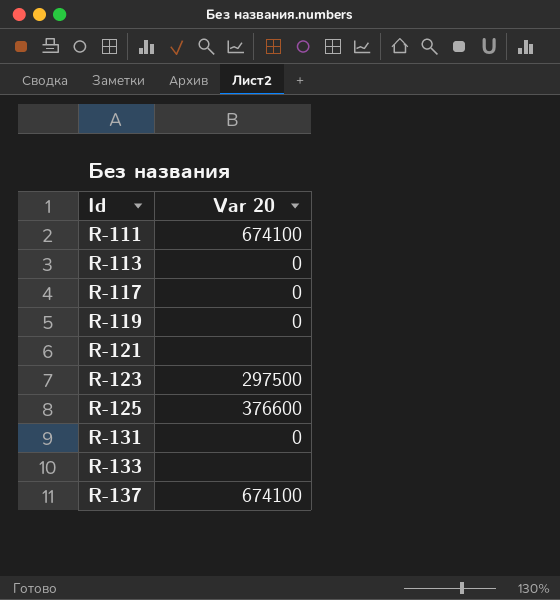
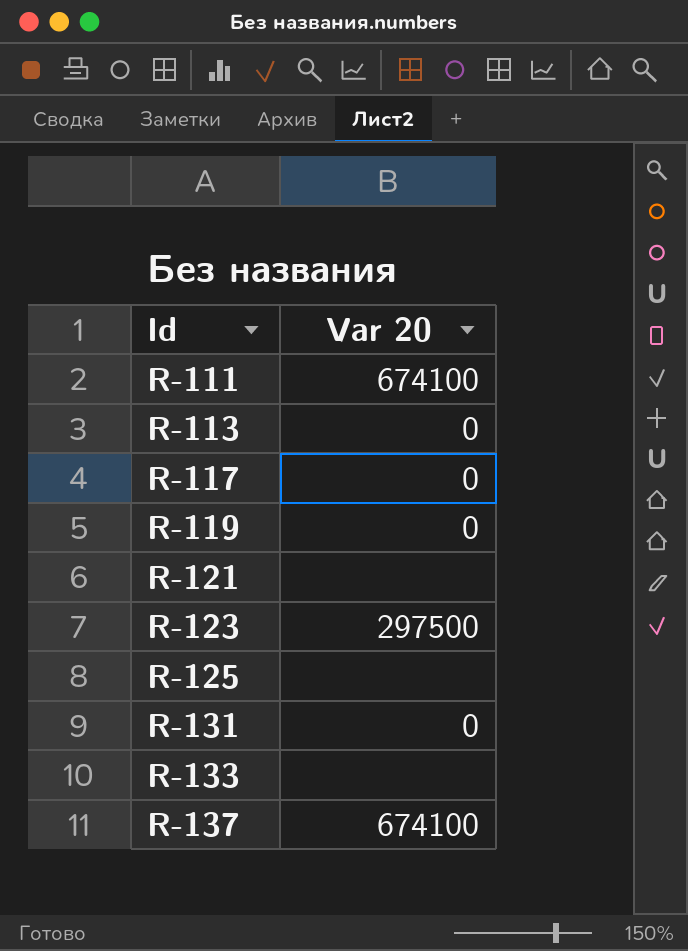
R-125 | Var 20: 376600 -> none

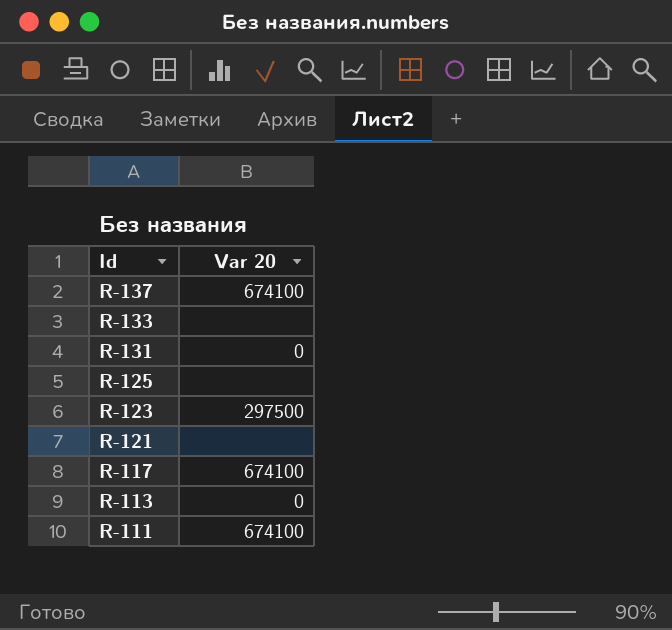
row order: Id ascending -> Id descending
row R-119: 0 -> none
R-117 | Var 20: 0 -> 674100

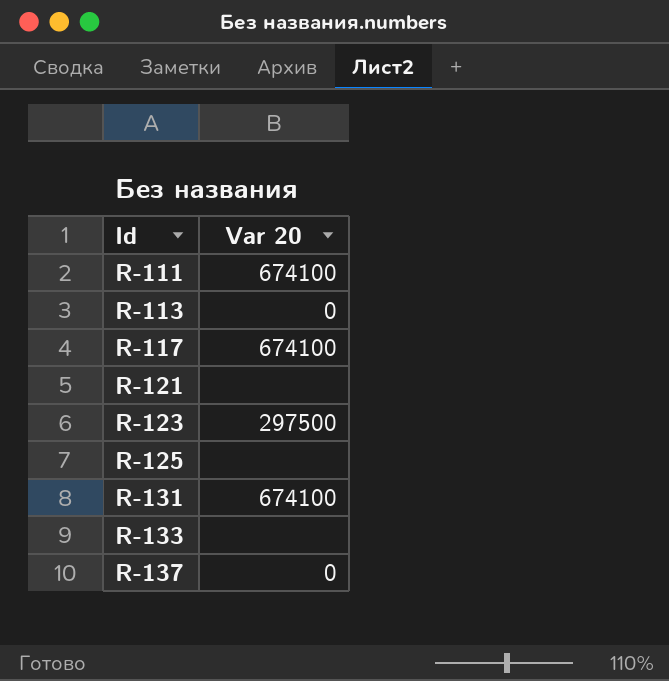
row order: Id descending -> Id ascending
R-131 | Var 20: 0 -> 674100
R-137 | Var 20: 674100 -> 0

